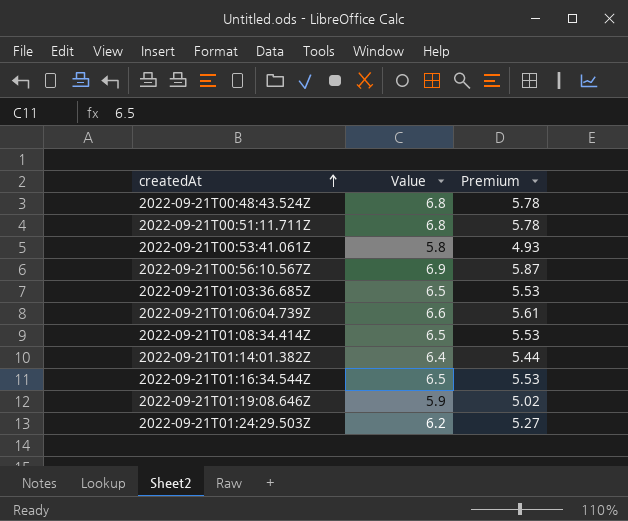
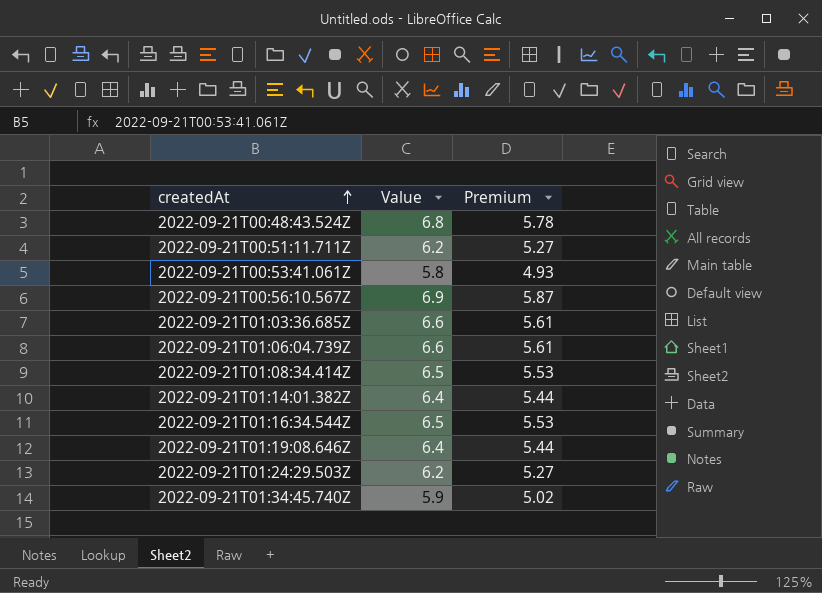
2022-09-21T00:51:11.711Z | Value: 6.8 -> 6.2
2022-09-21T00:51:11.711Z | Premium: 5.78 -> 5.27
2022-09-21T01:03:36.685Z | Value: 6.5 -> 6.6
2022-09-21T01:03:36.685Z | Premium: 5.53 -> 5.61
2022-09-21T01:19:08.646Z | Value: 5.9 -> 6.4
2022-09-21T01:19:08.646Z | Premium: 5.02 -> 5.44
row 2022-09-21T01:34:45.740Z: none -> 5.9 | 5.02

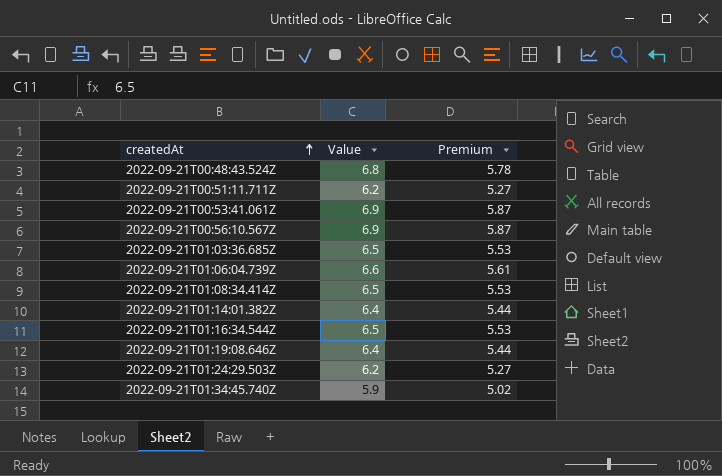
2022-09-21T00:53:41.061Z | Value: 5.8 -> 6.9
2022-09-21T00:53:41.061Z | Premium: 4.93 -> 5.87
2022-09-21T01:03:36.685Z | Value: 6.6 -> 6.5
2022-09-21T01:03:36.685Z | Premium: 5.61 -> 5.53

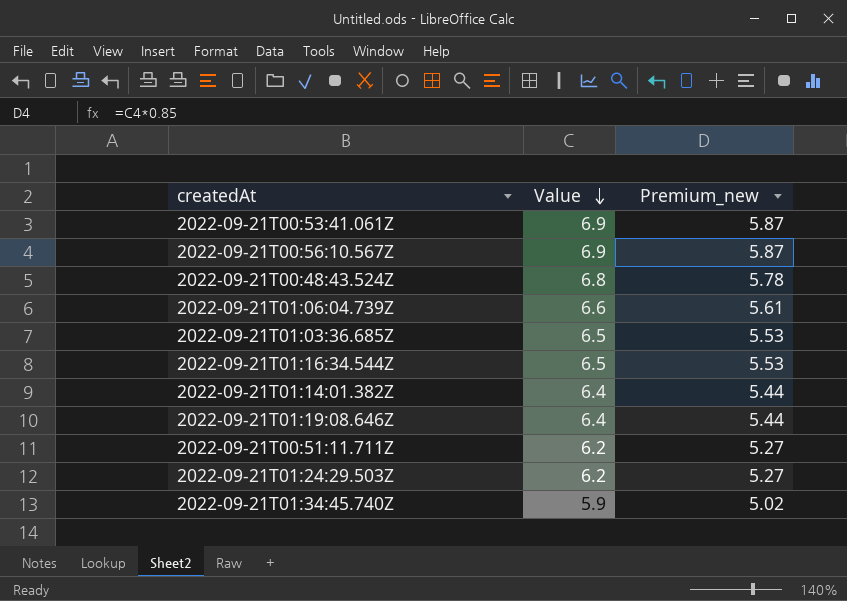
row order: createdAt ascending -> Value descending
column name: Premium -> Premium_new
row 2022-09-21T01:08:34.414Z: 6.5 | 5.53 -> none

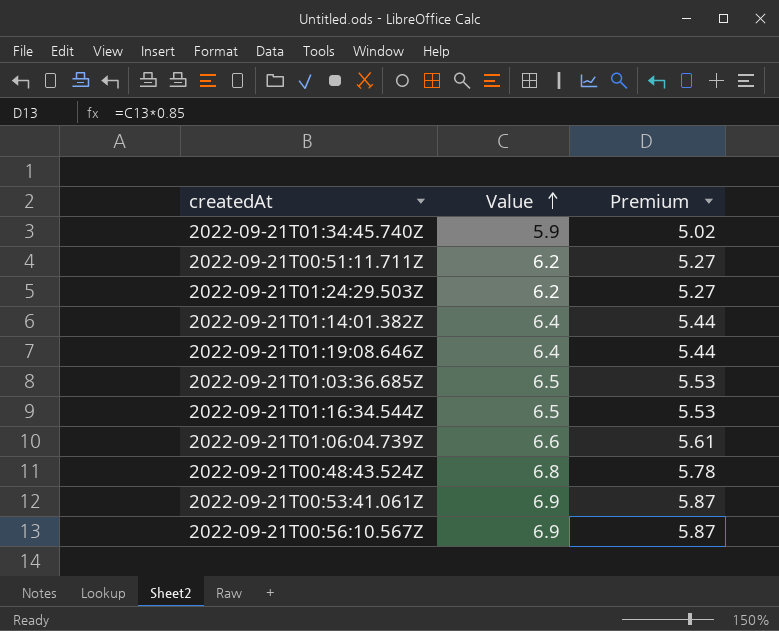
row order: Value descending -> Value ascending
column name: Premium_new -> Premium

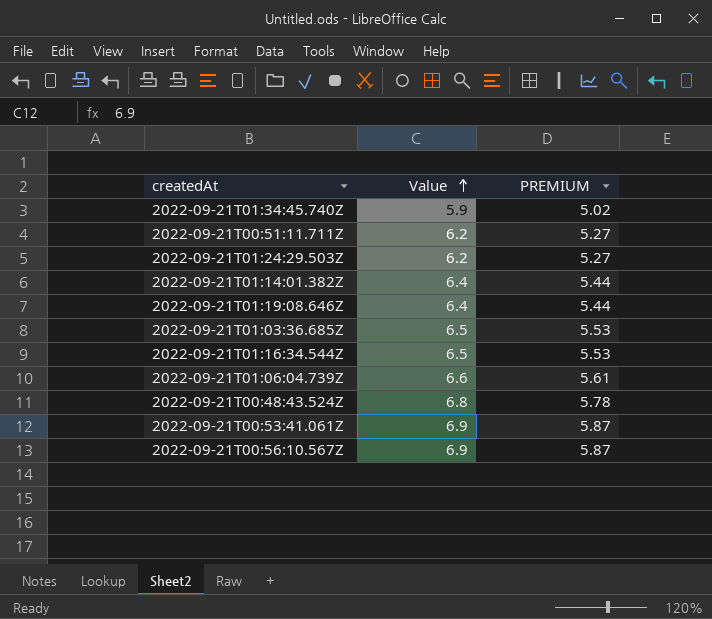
column name: Premium -> PREMIUM

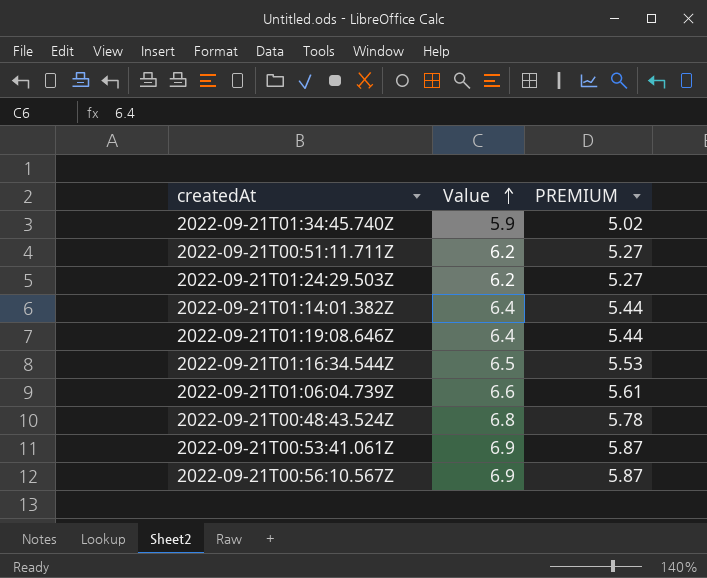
row 2022-09-21T01:03:36.685Z: 6.5 | 5.53 -> none

